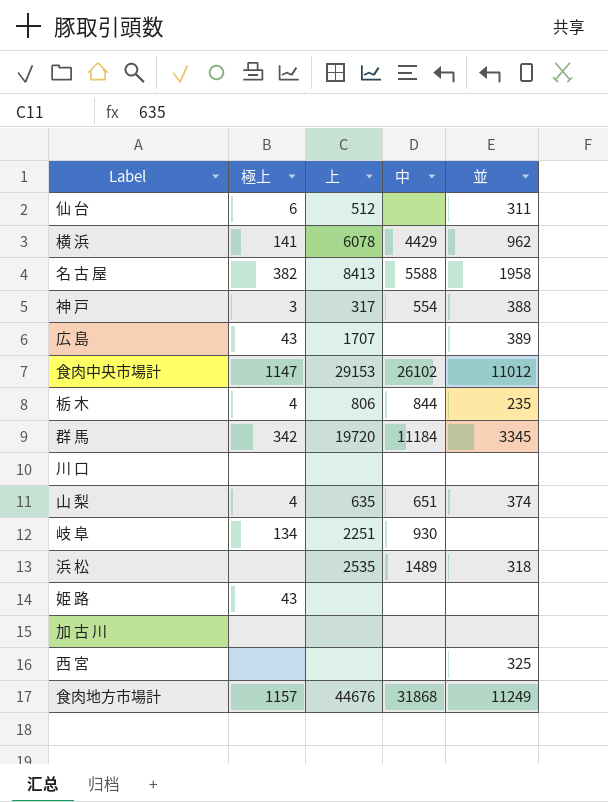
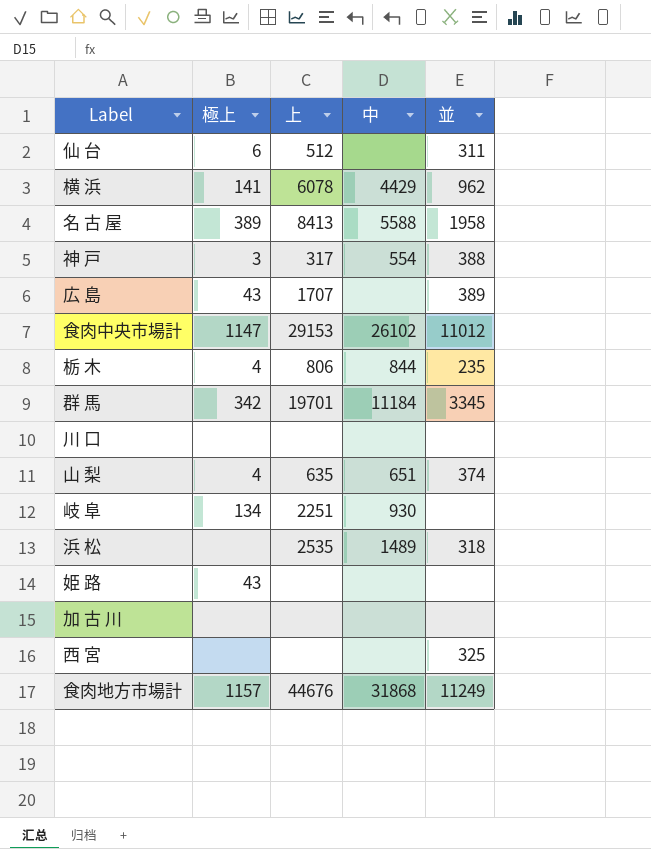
名 古 屋 | 極上: 382 -> 389
群 馬 | 上: 19720 -> 19701

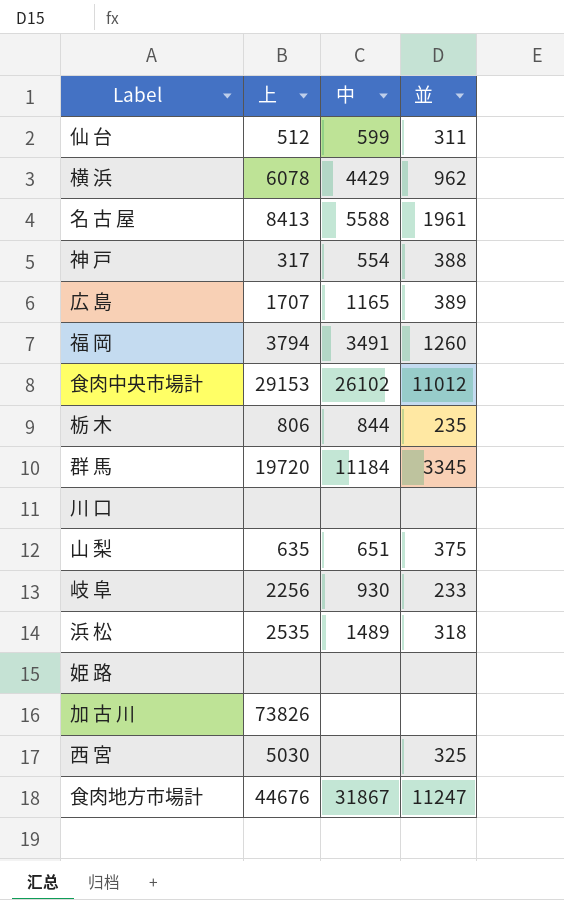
column 極上 | position: 2 -> none
仙 台 | 中: none -> 599
名 古 屋 | 並: 1958 -> 1961
広 島 | 中: none -> 1165
row 福 岡: none -> 3794 | 3491 | 1260
群 馬 | 上: 19701 -> 19720
山 梨 | 並: 374 -> 375
岐 阜 | 上: 2251 -> 2256
岐 阜 | 並: none -> 233
加 古 川 | 上: none -> 73826
西 宮 | 上: none -> 5030
食肉地方市場計 | 中: 31868 -> 31867
食肉地方市場計 | 並: 11249 -> 11247

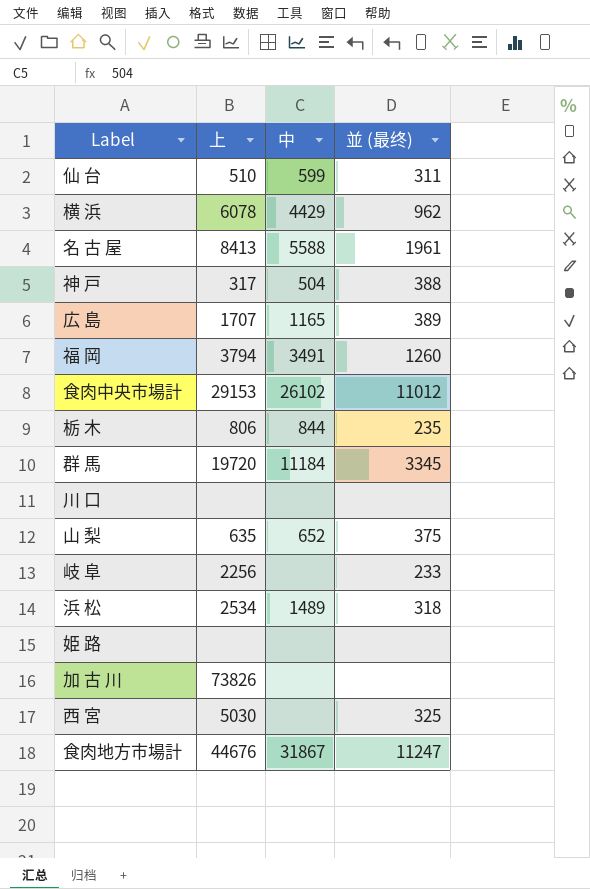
column name: 並 -> 並 (最终)
仙 台 | 上: 512 -> 510
神 戸 | 中: 554 -> 504
山 梨 | 中: 651 -> 652
岐 阜 | 中: 930 -> none
浜 松 | 上: 2535 -> 2534

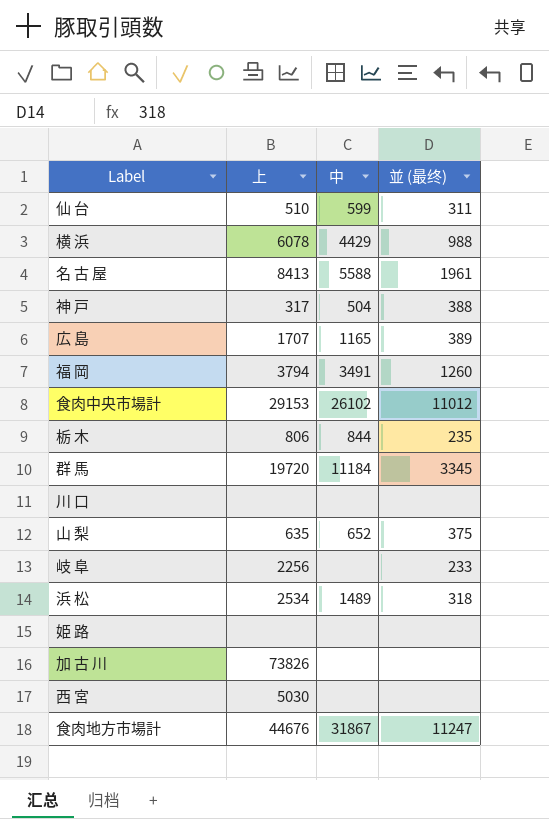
横 浜 | 並 (最终): 962 -> 988
西 宮 | 並 (最终): 325 -> none

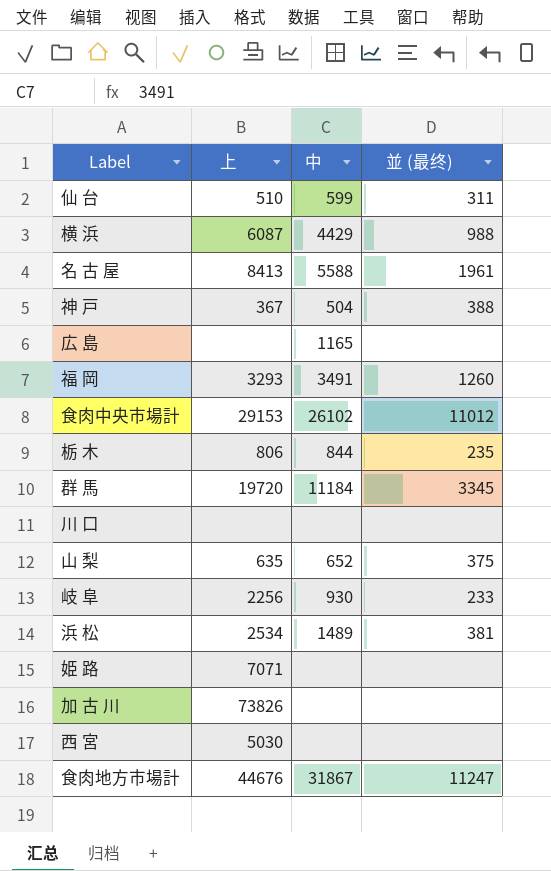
横 浜 | 上: 6078 -> 6087
神 戸 | 上: 317 -> 367
広 島 | 上: 1707 -> none
広 島 | 並 (最终): 389 -> none
福 岡 | 上: 3794 -> 3293
岐 阜 | 中: none -> 930
浜 松 | 並 (最终): 318 -> 381
姫 路 | 上: none -> 7071

